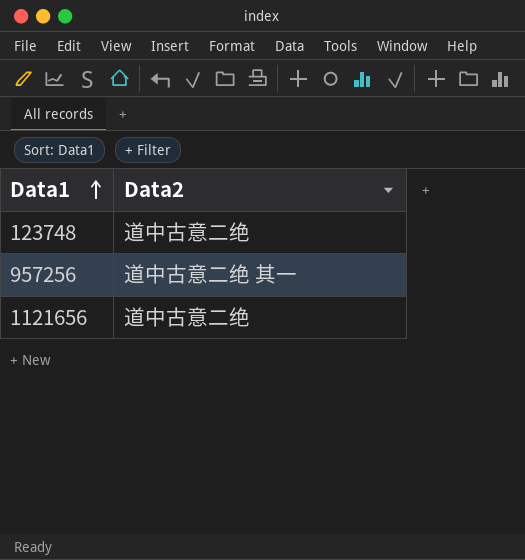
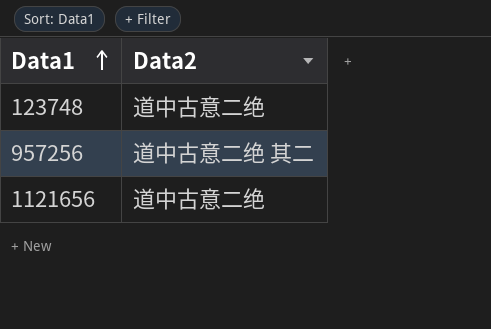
957256 | Data2: 道中古意二绝 其一 -> 道中古意二绝 其二

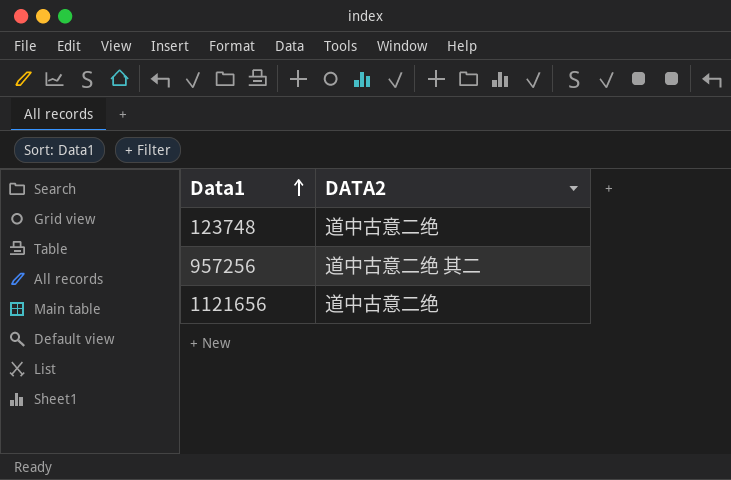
column name: Data2 -> DATA2

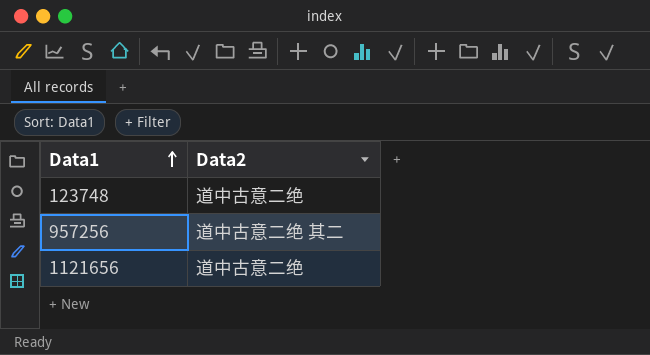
column name: DATA2 -> Data2

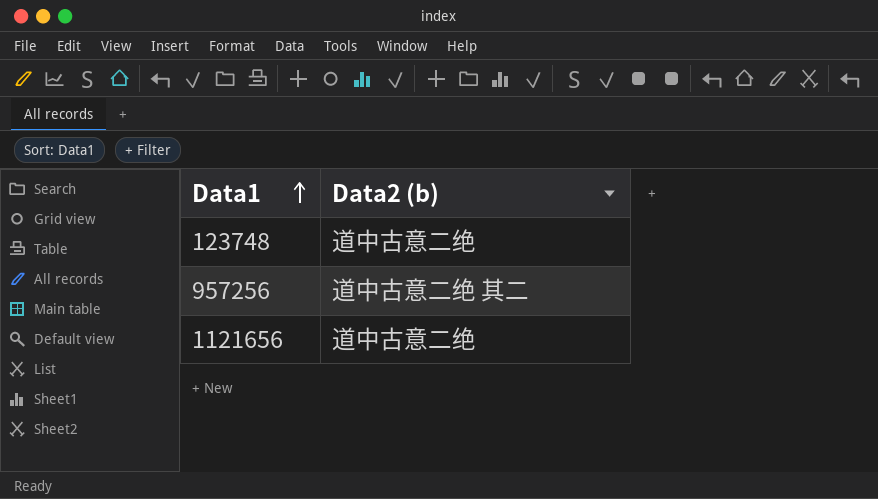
column name: Data2 -> Data2 (b)

